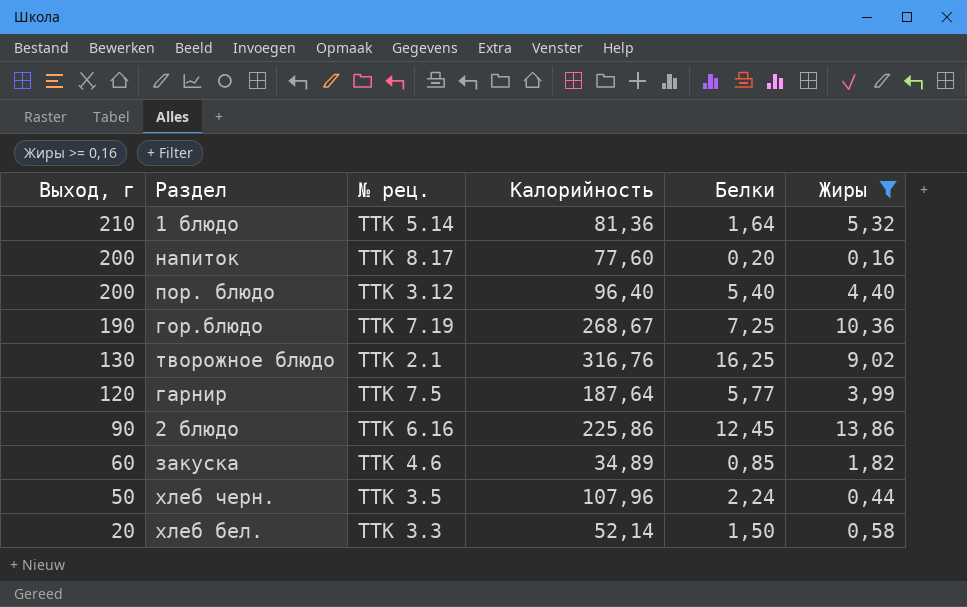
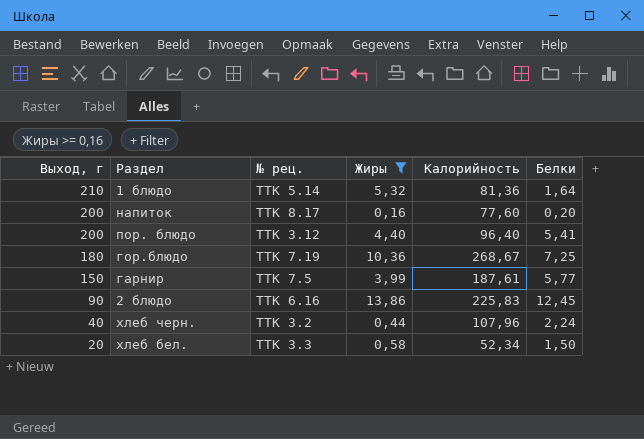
column Жиры | position: 6 -> 4
row творожное блюдо: 130 | ТТК 2.1 | 316,76 | 16,25 | 9,02 -> none
row закуска: 60 | ТТК 4.6 | 34,89 | 0,85 | 1,82 -> none
пор. блюдо | Белки: 5,40 -> 5,41
гор.блюдо | Выход, г: 190 -> 180
гарнир | Выход, г: 120 -> 150
гарнир | Калорийность: 187,64 -> 187,61
2 блюдо | Калорийность: 225,86 -> 225,83
хлеб черн. | Выход, г: 50 -> 40
хлеб черн. | № рец.: ТТК 3.5 -> ТТК 3.2
хлеб бел. | Калорийность: 52,14 -> 52,34

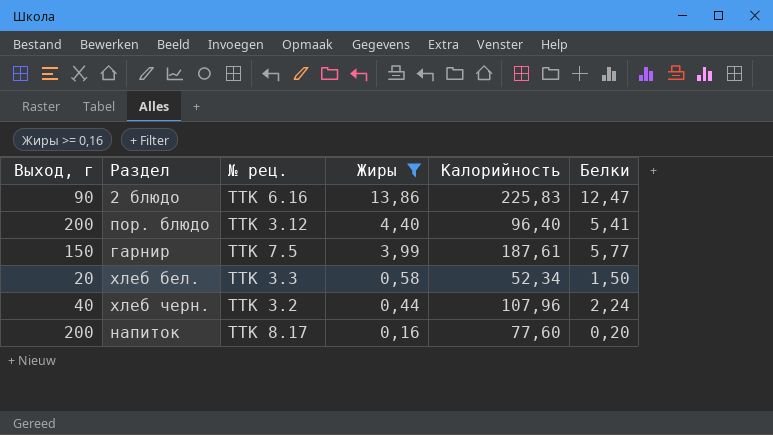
row order: Выход, г descending -> Жиры descending
row 1 блюдо: 210 | ТТК 5.14 | 5,32 | 81,36 | 1,64 -> none
row гор.блюдо: 180 | ТТК 7.19 | 10,36 | 268,67 | 7,25 -> none
2 блюдо | Белки: 12,45 -> 12,47

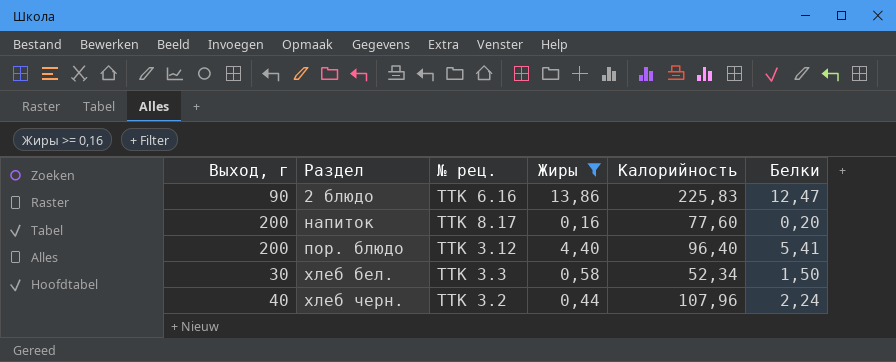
row order: Жиры descending -> Раздел ascending
row гарнир: 150 | ТТК 7.5 | 3,99 | 187,61 | 5,77 -> none
хлеб бел. | Выход, г: 20 -> 30

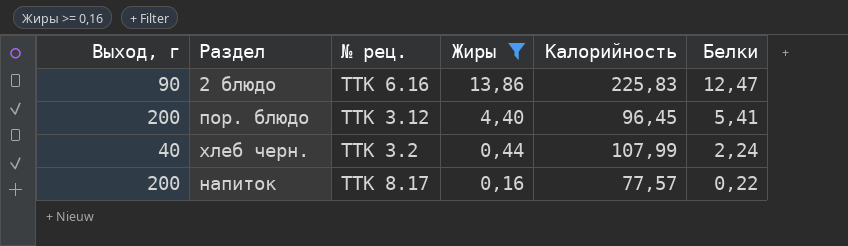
row order: Раздел ascending -> Жиры descending
row хлеб бел.: 30 | ТТК 3.3 | 0,58 | 52,34 | 1,50 -> none
пор. блюдо | Калорийность: 96,40 -> 96,45
хлеб черн. | Калорийность: 107,96 -> 107,99
напиток | Калорийность: 77,60 -> 77,57
напиток | Белки: 0,20 -> 0,22

